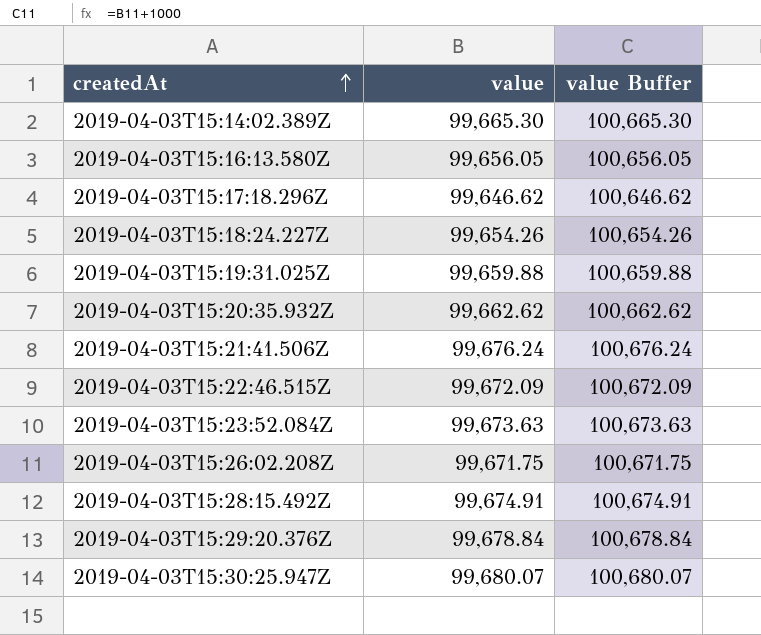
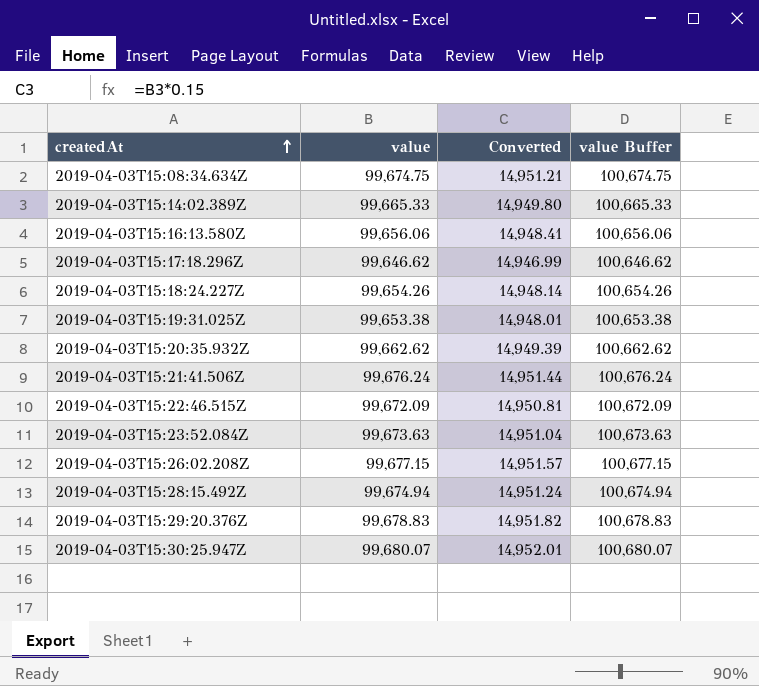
column Converted | formula: none -> [value] * 0.15
row 2019-04-03T15:08:34.634Z: none -> 99,674.75 | 14,951.21 | 100,674.75
2019-04-03T15:14:02.389Z | value: 99,665.30 -> 99,665.33
2019-04-03T15:14:02.389Z | value Buffer: 100,665.30 -> 100,665.33
2019-04-03T15:16:13.580Z | value: 99,656.05 -> 99,656.06
2019-04-03T15:16:13.580Z | value Buffer: 100,656.05 -> 100,656.06
2019-04-03T15:19:31.025Z | value: 99,659.88 -> 99,653.38
2019-04-03T15:19:31.025Z | value Buffer: 100,659.88 -> 100,653.38
2019-04-03T15:26:02.208Z | value: 99,671.75 -> 99,677.15
2019-04-03T15:26:02.208Z | value Buffer: 100,671.75 -> 100,677.15
2019-04-03T15:28:15.492Z | value: 99,674.91 -> 99,674.94
2019-04-03T15:28:15.492Z | value Buffer: 100,674.91 -> 100,674.94
2019-04-03T15:29:20.376Z | value: 99,678.84 -> 99,678.83
2019-04-03T15:29:20.376Z | value Buffer: 100,678.84 -> 100,678.83

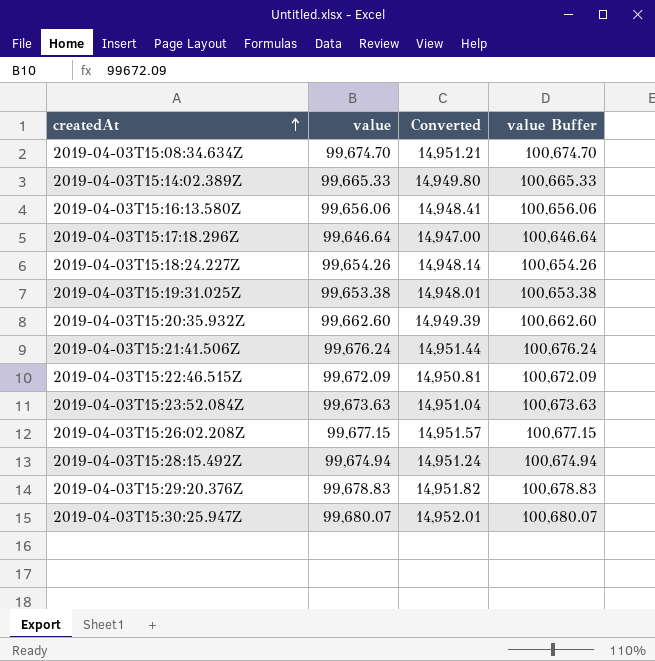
2019-04-03T15:08:34.634Z | value: 99,674.75 -> 99,674.70
2019-04-03T15:08:34.634Z | value Buffer: 100,674.75 -> 100,674.70
2019-04-03T15:17:18.296Z | value: 99,646.62 -> 99,646.64
2019-04-03T15:17:18.296Z | Converted: 14,946.99 -> 14,947.00
2019-04-03T15:17:18.296Z | value Buffer: 100,646.62 -> 100,646.64
2019-04-03T15:20:35.932Z | value: 99,662.62 -> 99,662.60
2019-04-03T15:20:35.932Z | value Buffer: 100,662.62 -> 100,662.60

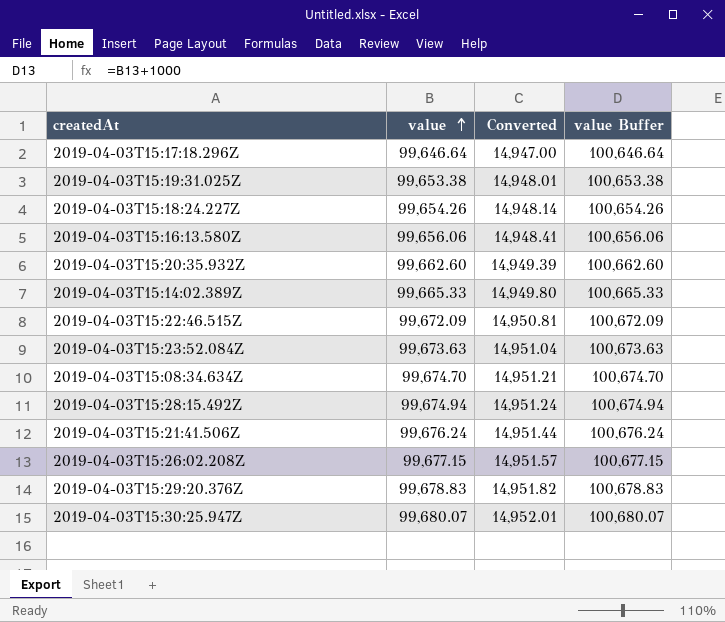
row order: createdAt ascending -> value ascending

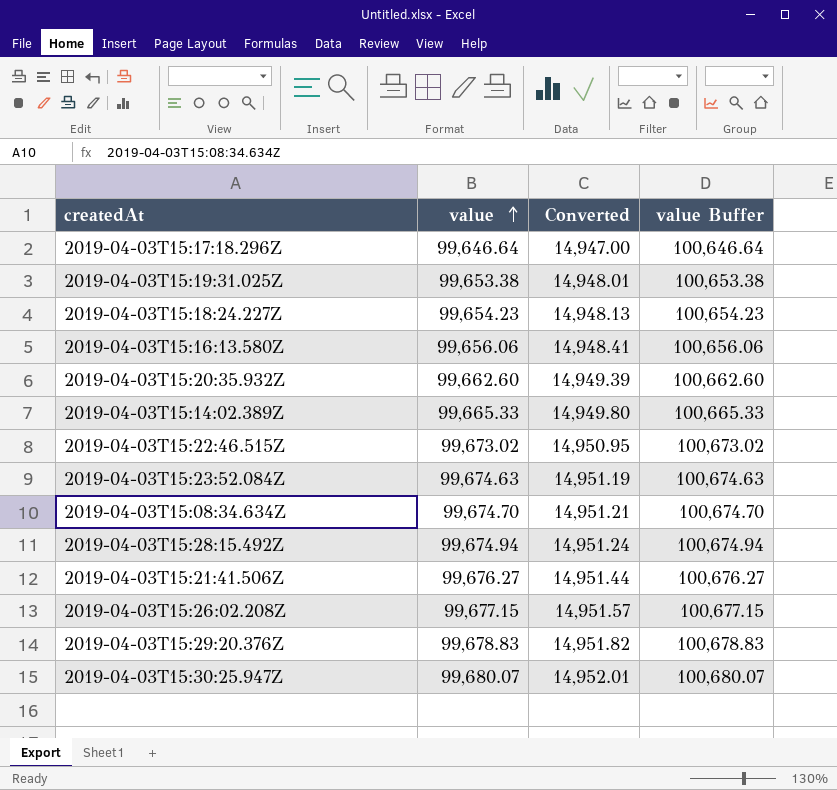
2019-04-03T15:18:24.227Z | value: 99,654.26 -> 99,654.23
2019-04-03T15:18:24.227Z | Converted: 14,948.14 -> 14,948.13
2019-04-03T15:18:24.227Z | value Buffer: 100,654.26 -> 100,654.23
2019-04-03T15:22:46.515Z | value: 99,672.09 -> 99,673.02
2019-04-03T15:22:46.515Z | Converted: 14,950.81 -> 14,950.95
2019-04-03T15:22:46.515Z | value Buffer: 100,672.09 -> 100,673.02
2019-04-03T15:23:52.084Z | value: 99,673.63 -> 99,674.63
2019-04-03T15:23:52.084Z | Converted: 14,951.04 -> 14,951.19
2019-04-03T15:23:52.084Z | value Buffer: 100,673.63 -> 100,674.63
2019-04-03T15:21:41.506Z | value: 99,676.24 -> 99,676.27
2019-04-03T15:21:41.506Z | value Buffer: 100,676.24 -> 100,676.27

